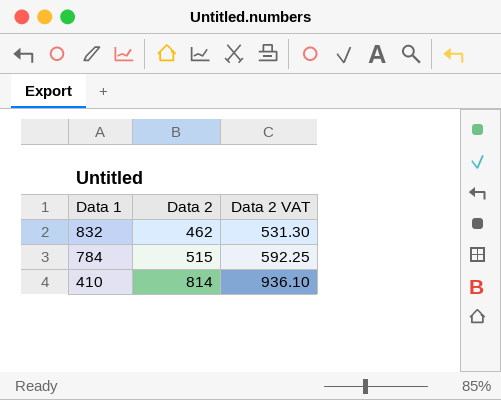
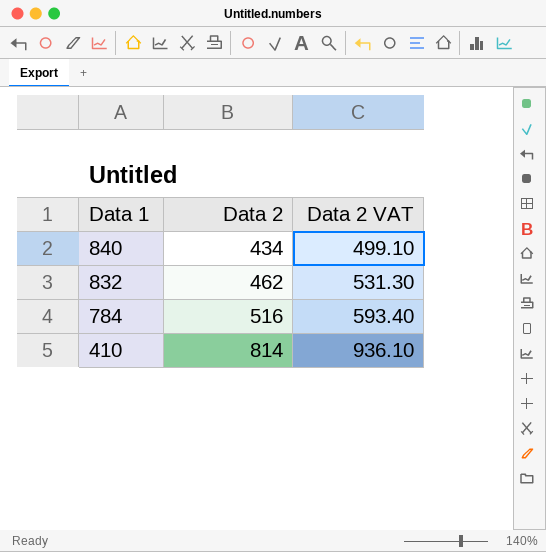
row 840: none -> 434 | 499.10
784 | Data 2: 515 -> 516
784 | Data 2 VAT: 592.25 -> 593.40

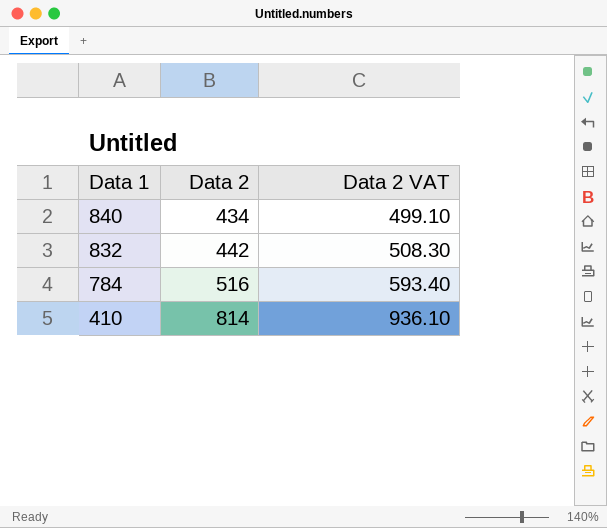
832 | Data 2: 462 -> 442
832 | Data 2 VAT: 531.30 -> 508.30

